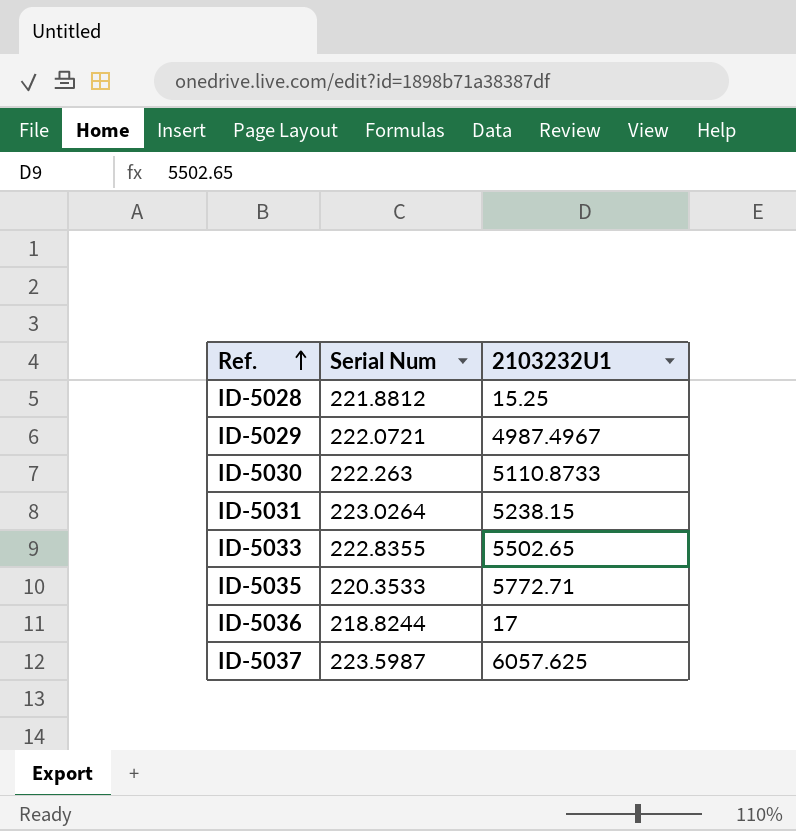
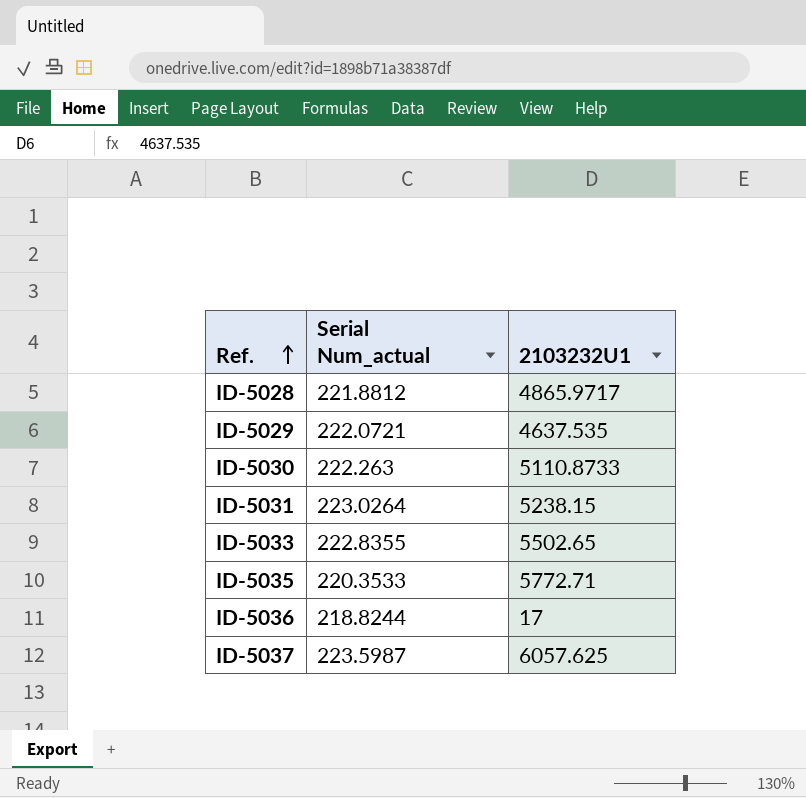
column name: Serial Num -> Serial Num_actual
ID-5028 | 2103232U1: 15.25 -> 4865.9717
ID-5029 | 2103232U1: 4987.4967 -> 4637.535

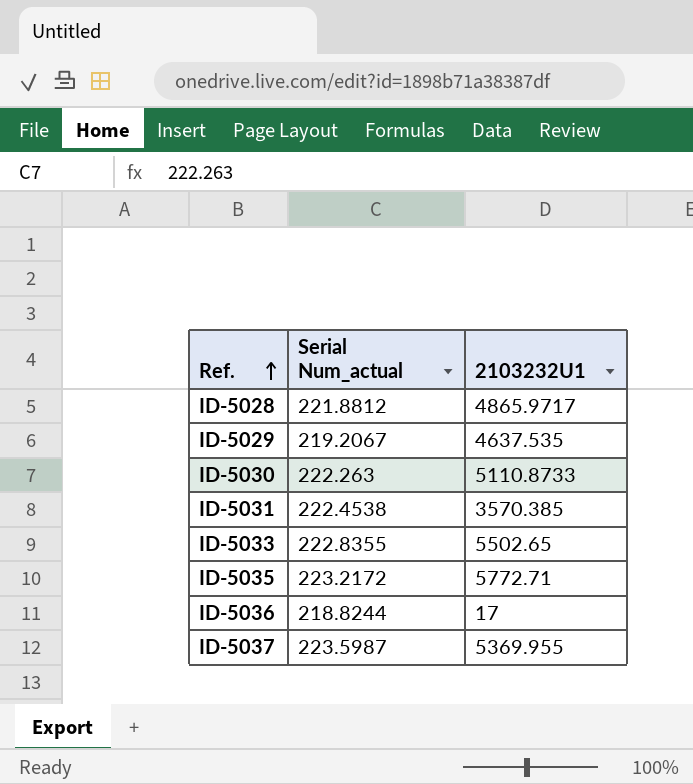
ID-5029 | Serial Num_actual: 222.0721 -> 219.2067
ID-5031 | Serial Num_actual: 223.0264 -> 222.4538
ID-5031 | 2103232U1: 5238.15 -> 3570.385
ID-5035 | Serial Num_actual: 220.3533 -> 223.2172
ID-5037 | 2103232U1: 6057.625 -> 5369.955

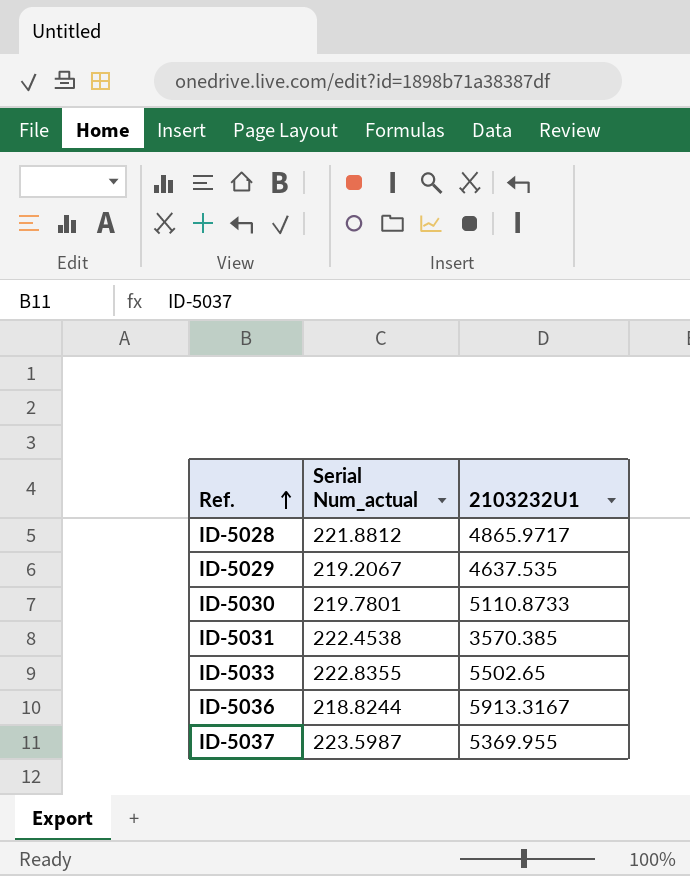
row ID-5035: 223.2172 | 5772.71 -> none
ID-5030 | Serial Num_actual: 222.263 -> 219.7801
ID-5036 | 2103232U1: 17 -> 5913.3167

